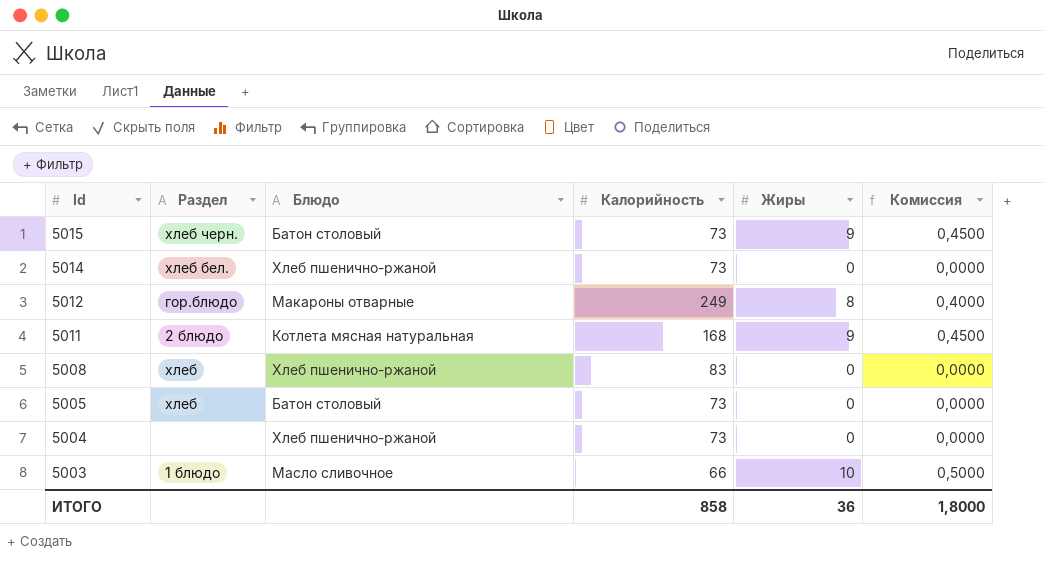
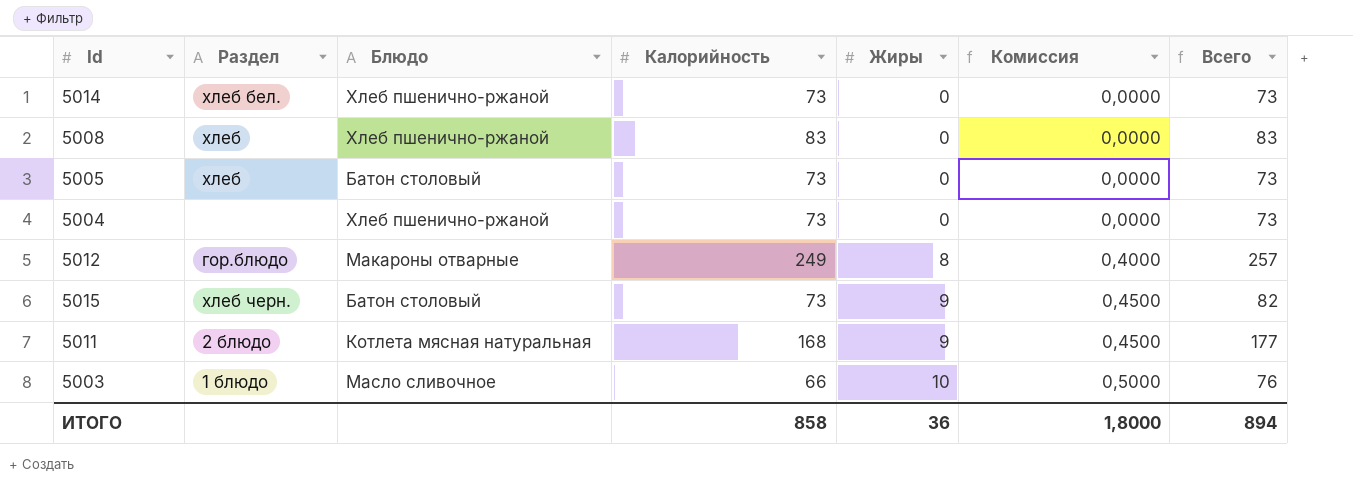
row order: Id descending -> Жиры ascending
column Всего | formula: none -> [Калорийность] + [Жиры]

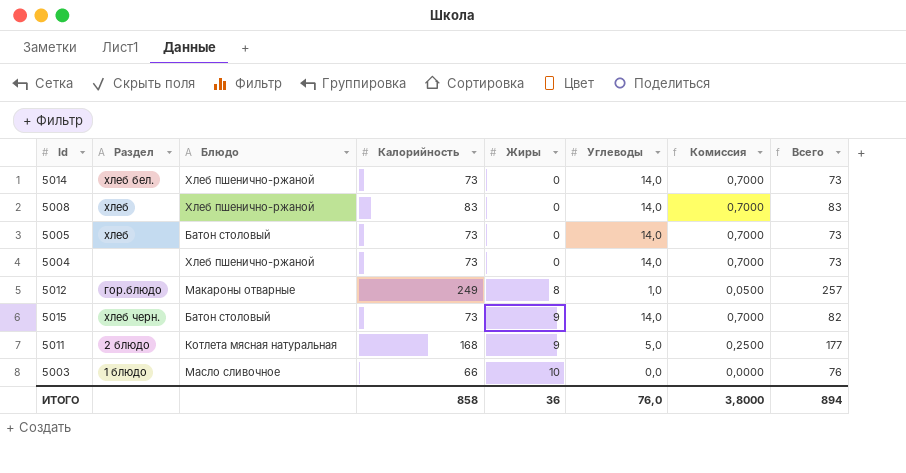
column Углеводы | position: none -> 6
column Комиссия | formula: [Жиры] * 0,05 -> [Углеводы] * 0,05
ИТОГО | Комиссия: 1,8000 -> 3,8000

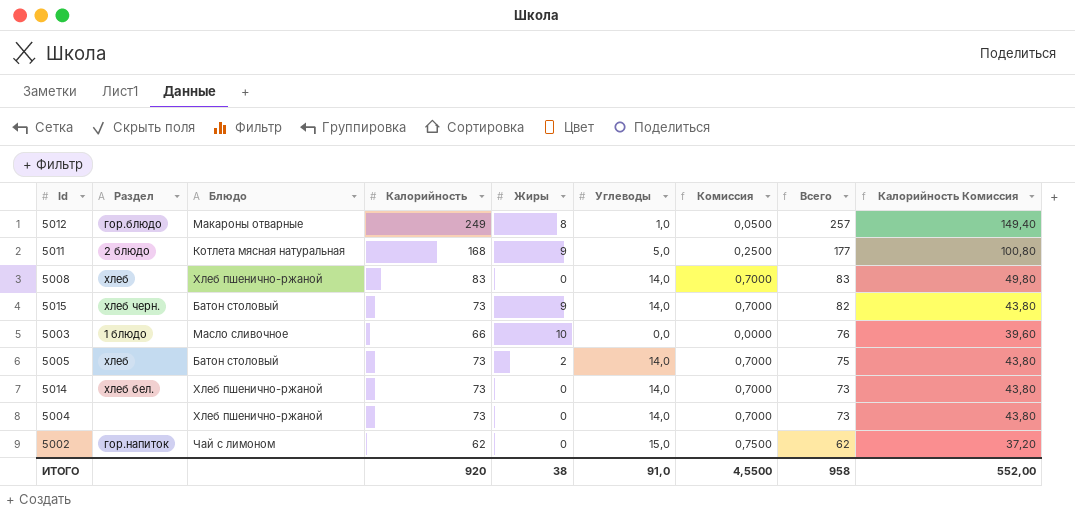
row order: Жиры ascending -> Всего descending
column Калорийность Комиссия | formula: none -> [Калорийность] * 0,6
5005 | Жиры: 0 -> 2
5005 | Всего: 73 -> 75
row 5002: none -> гор.напиток | Чай с лимоном | 62 | 0 | 15,0 | 0,7500 | 62 | 37,20
ИТОГО | Калорийность: 858 -> 920
ИТОГО | Жиры: 36 -> 38
ИТОГО | Углеводы: 76,0 -> 91,0
ИТОГО | Комиссия: 3,8000 -> 4,5500
ИТОГО | Всего: 894 -> 958

